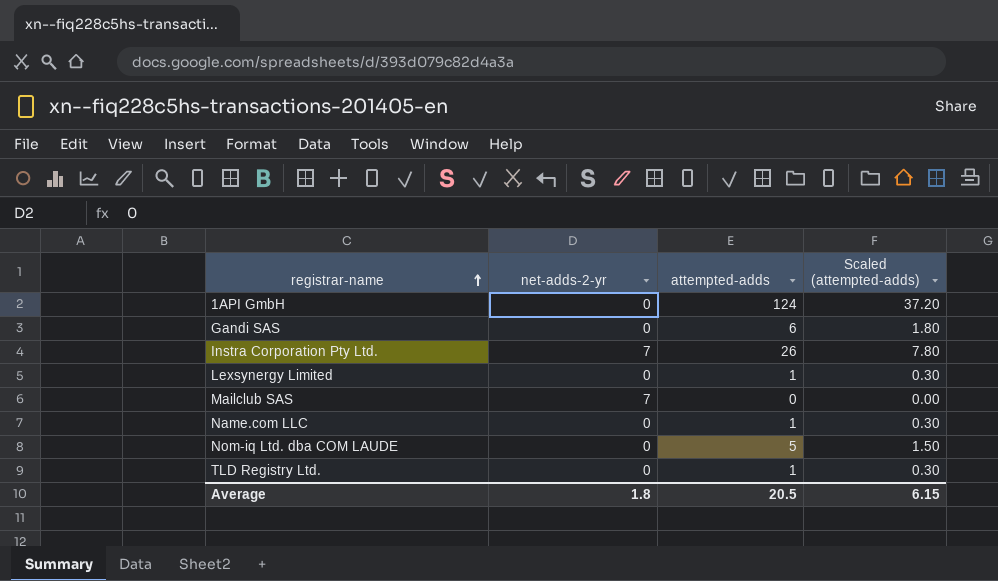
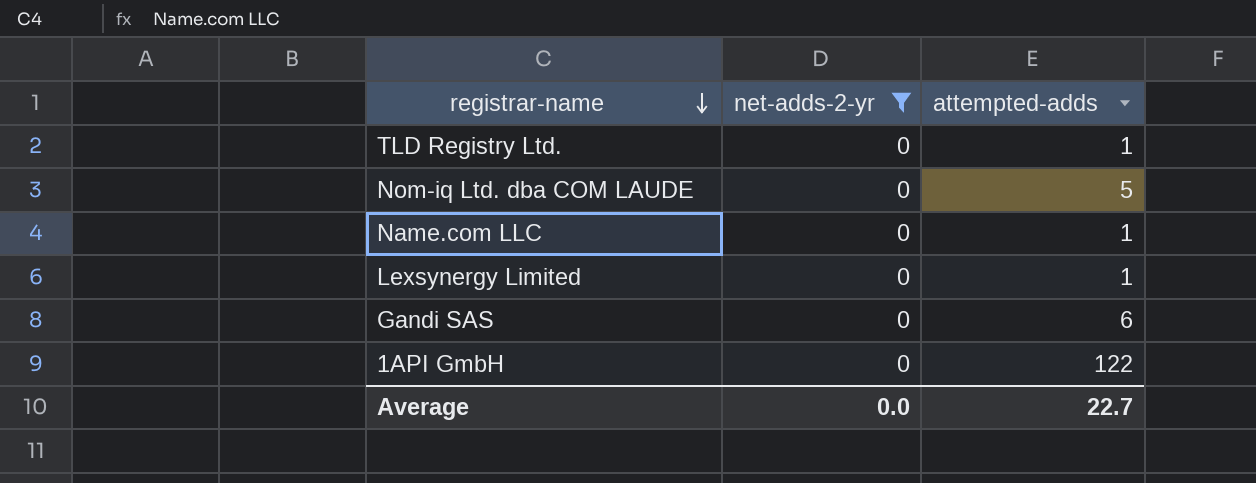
filter: none -> net-adds-2-yr = 0
row order: registrar-name ascending -> registrar-name descending
column Scaled (attempted-adds) | formula: [attempted-adds] * 0.3 -> none
1API GmbH | attempted-adds: 124 -> 122
Average | net-adds-2-yr: 1.8 -> 0.0
Average | attempted-adds: 20.5 -> 22.7

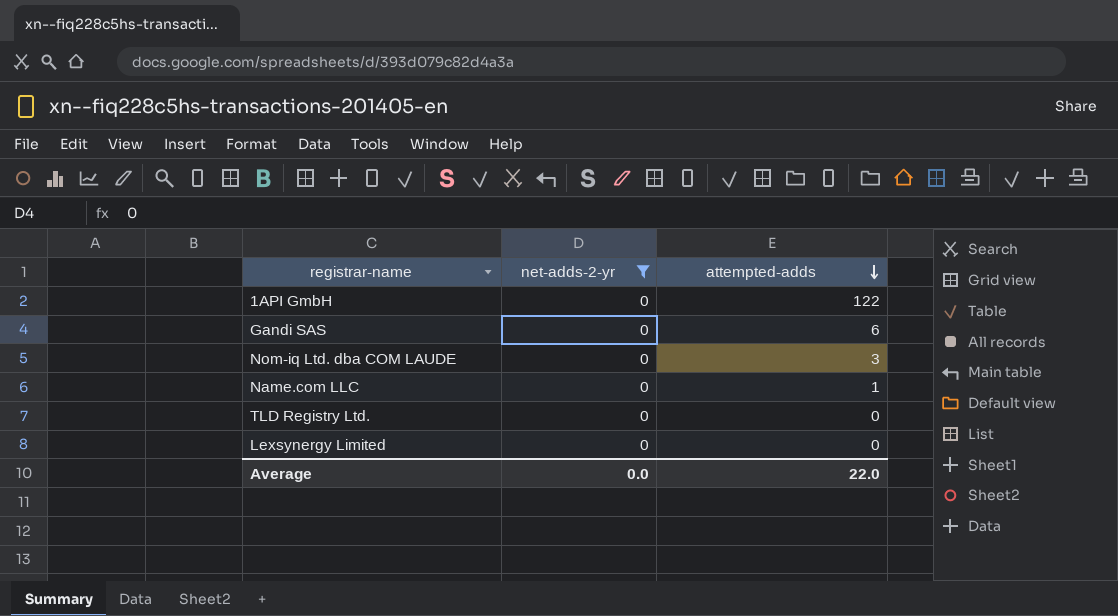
row order: registrar-name descending -> attempted-adds descending
Nom-iq Ltd. dba COM LAUDE | attempted-adds: 5 -> 3
TLD Registry Ltd. | attempted-adds: 1 -> 0
Lexsynergy Limited | attempted-adds: 1 -> 0
Average | attempted-adds: 22.7 -> 22.0

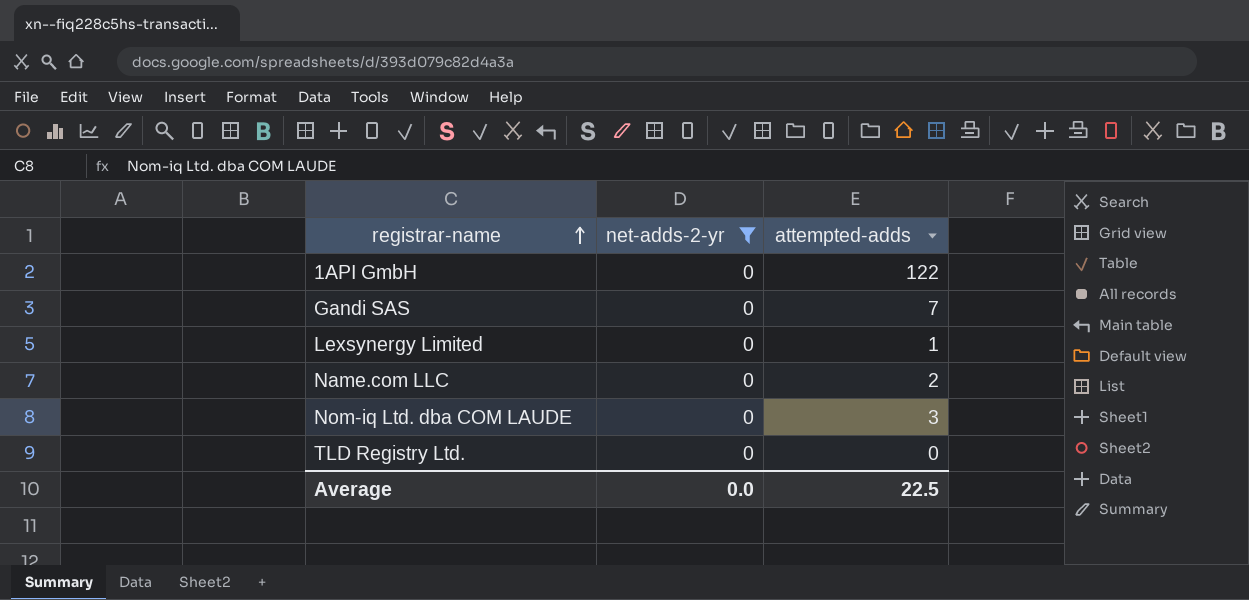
row order: attempted-adds descending -> registrar-name ascending
Gandi SAS | attempted-adds: 6 -> 7
Lexsynergy Limited | attempted-adds: 0 -> 1
Name.com LLC | attempted-adds: 1 -> 2
Average | attempted-adds: 22.0 -> 22.5

